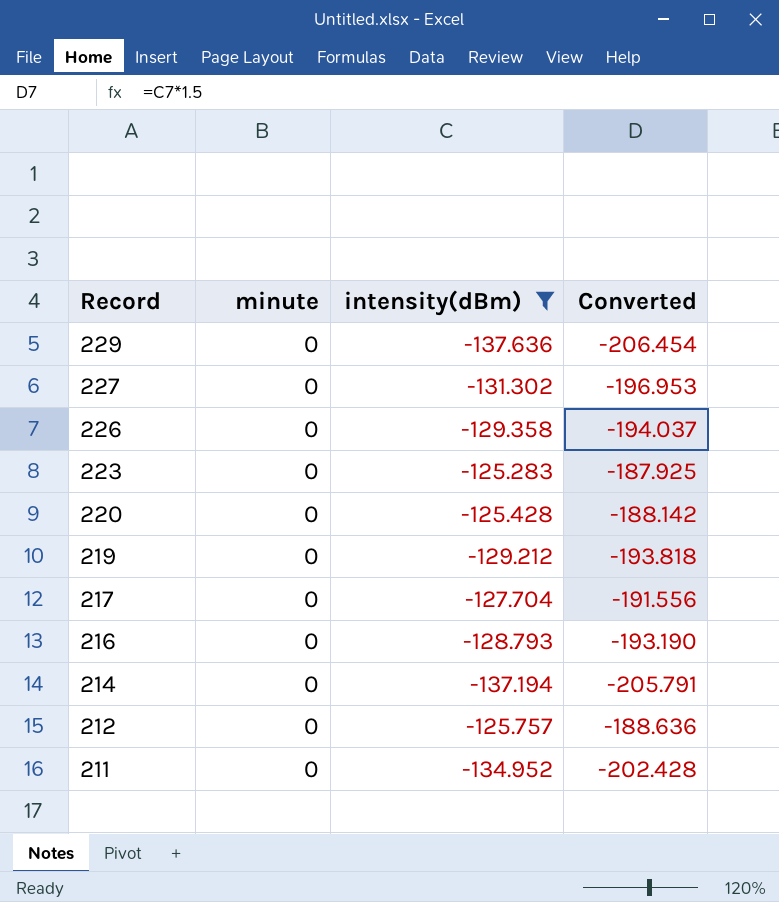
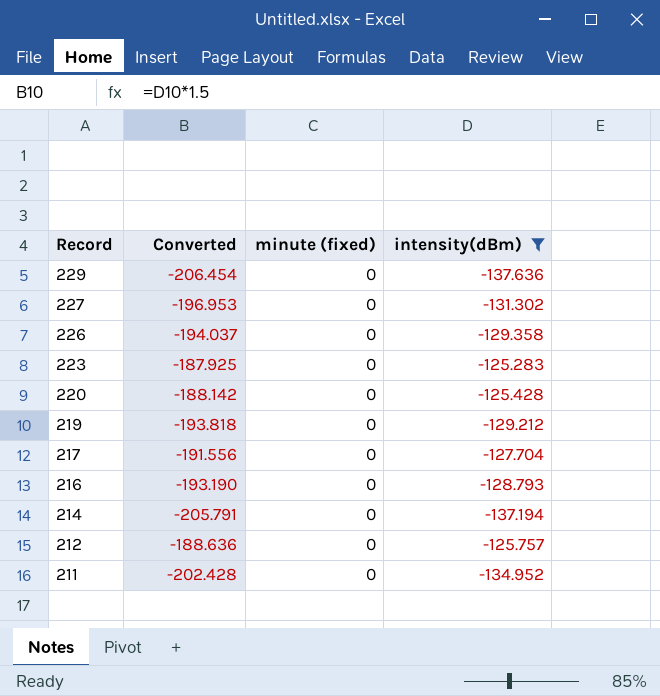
column Converted | position: 4 -> 2
column name: minute -> minute (fixed)

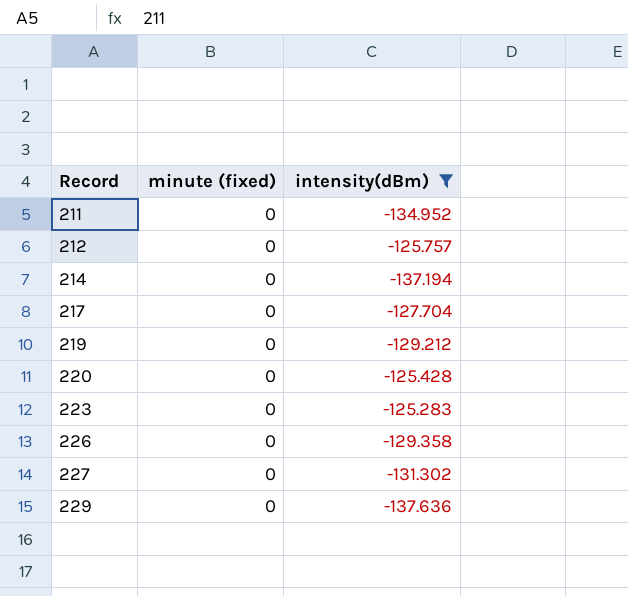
row order: Record descending -> Record ascending
column Converted | formula: [intensity(dBm)] * 1.5 -> none
row 216: -193.190 | 0 | -128.793 -> none

